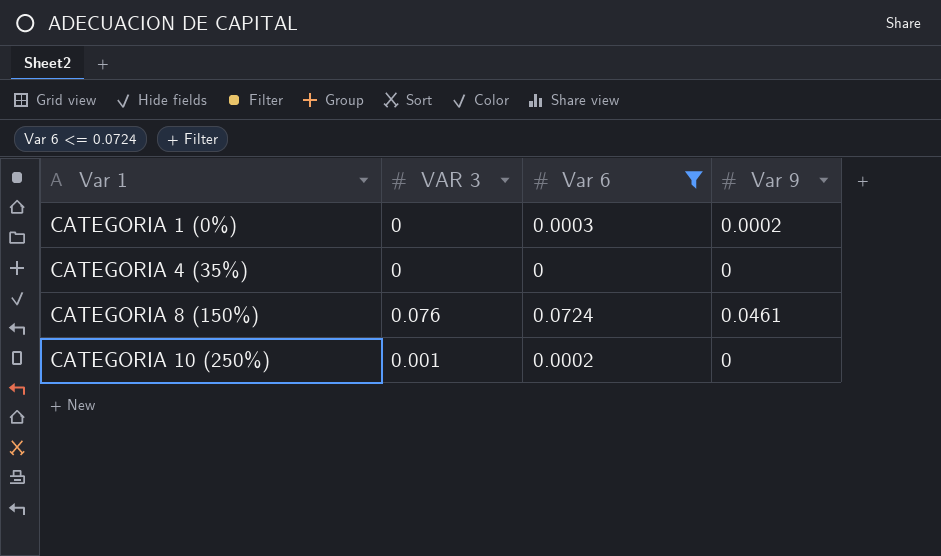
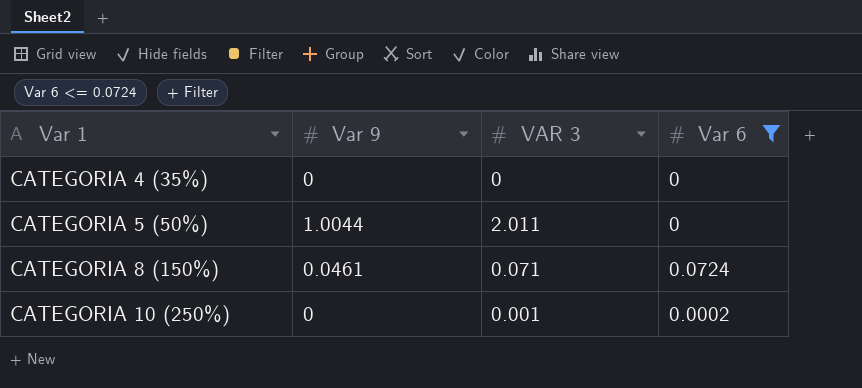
column Var 9 | position: 4 -> 2
row CATEGORIA 1 (0%): 0 | 0.0003 | 0.0002 -> none
row CATEGORIA 5 (50%): none -> 1.0044 | 2.011 | 0
CATEGORIA 8 (150%) | VAR 3: 0.076 -> 0.071

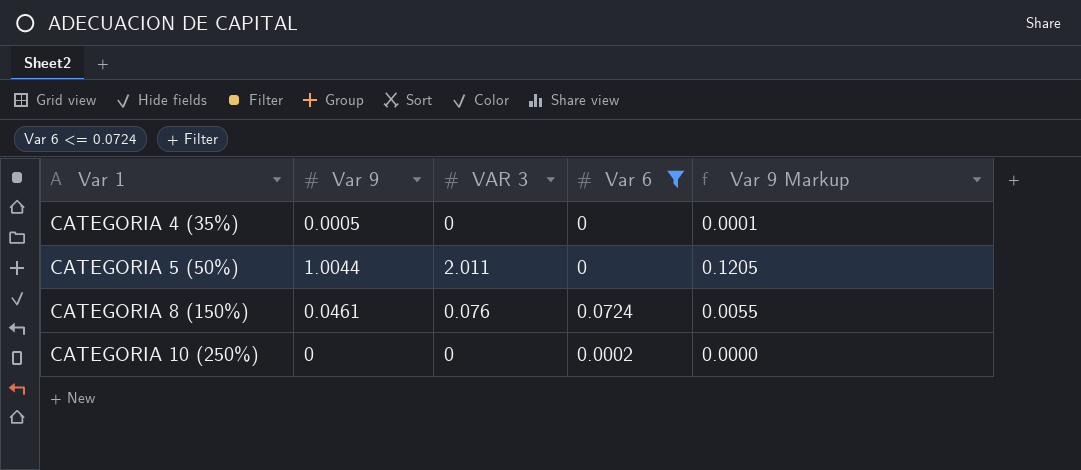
column Var 9 Markup | formula: none -> [Var 9] * 0.12
CATEGORIA 4 (35%) | Var 9: 0 -> 0.0005
CATEGORIA 8 (150%) | VAR 3: 0.071 -> 0.076
CATEGORIA 10 (250%) | VAR 3: 0.001 -> 0

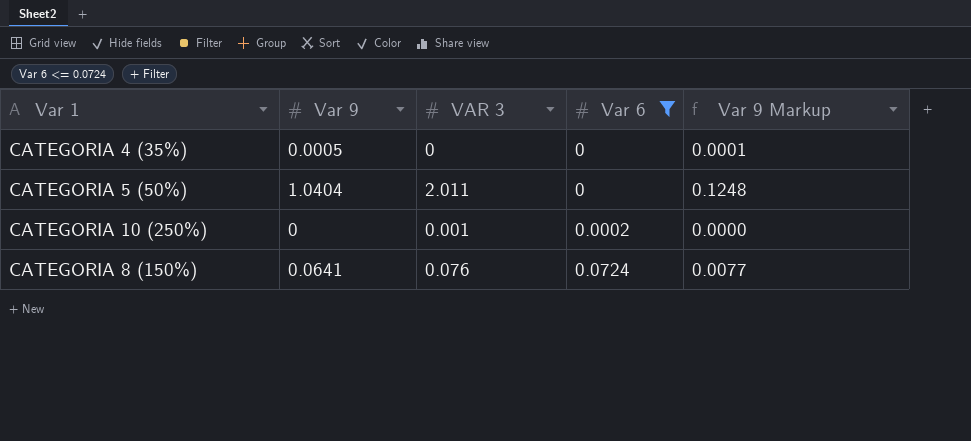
row order: Var 1 ascending -> Var 6 ascending
CATEGORIA 5 (50%) | Var 9: 1.0044 -> 1.0404
CATEGORIA 5 (50%) | Var 9 Markup: 0.1205 -> 0.1248
CATEGORIA 10 (250%) | VAR 3: 0 -> 0.001
CATEGORIA 8 (150%) | Var 9: 0.0461 -> 0.0641
CATEGORIA 8 (150%) | Var 9 Markup: 0.0055 -> 0.0077

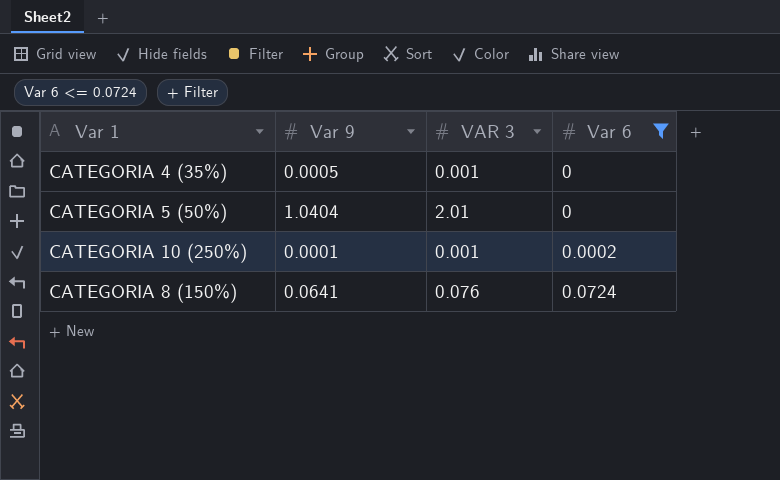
column Var 9 Markup | formula: [Var 9] * 0.12 -> none
CATEGORIA 4 (35%) | VAR 3: 0 -> 0.001
CATEGORIA 5 (50%) | VAR 3: 2.011 -> 2.01
CATEGORIA 10 (250%) | Var 9: 0 -> 0.0001

